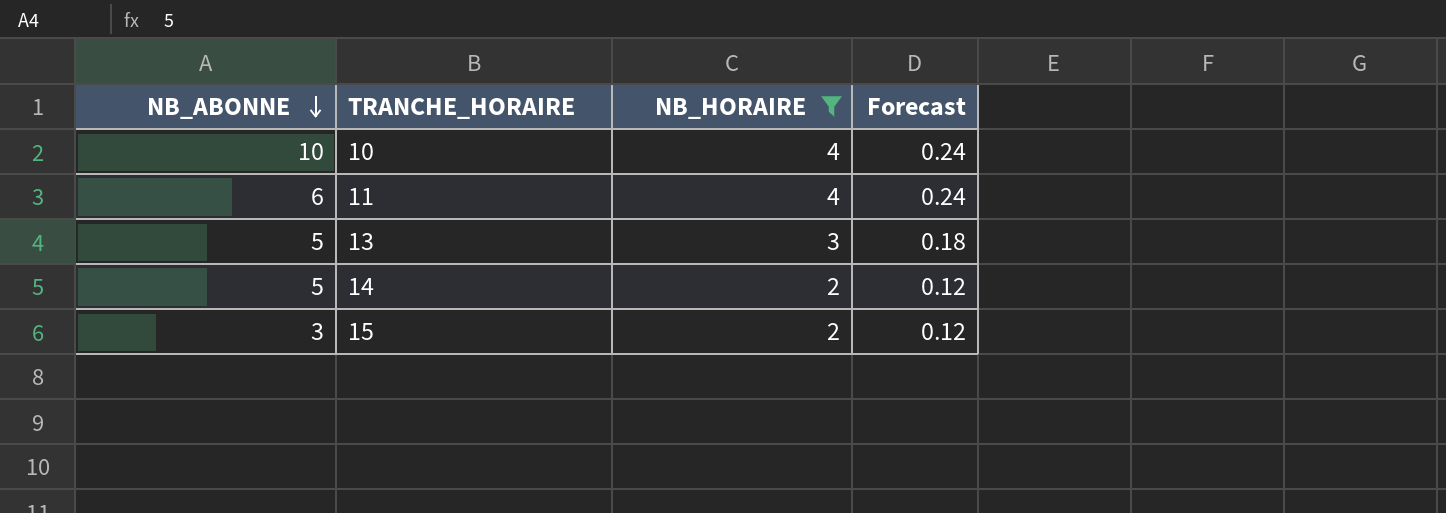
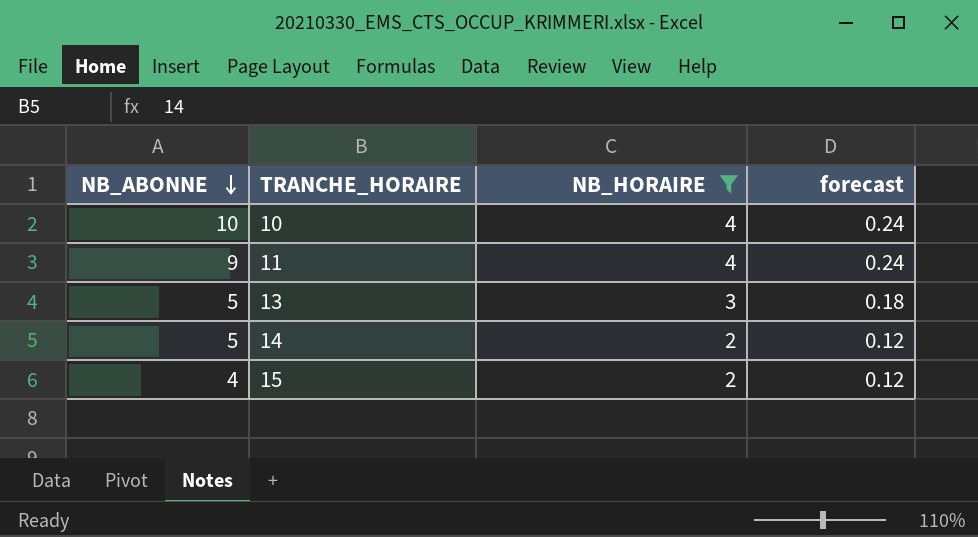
column name: Forecast -> forecast
11 | NB_ABONNE: 6 -> 9
15 | NB_ABONNE: 3 -> 4

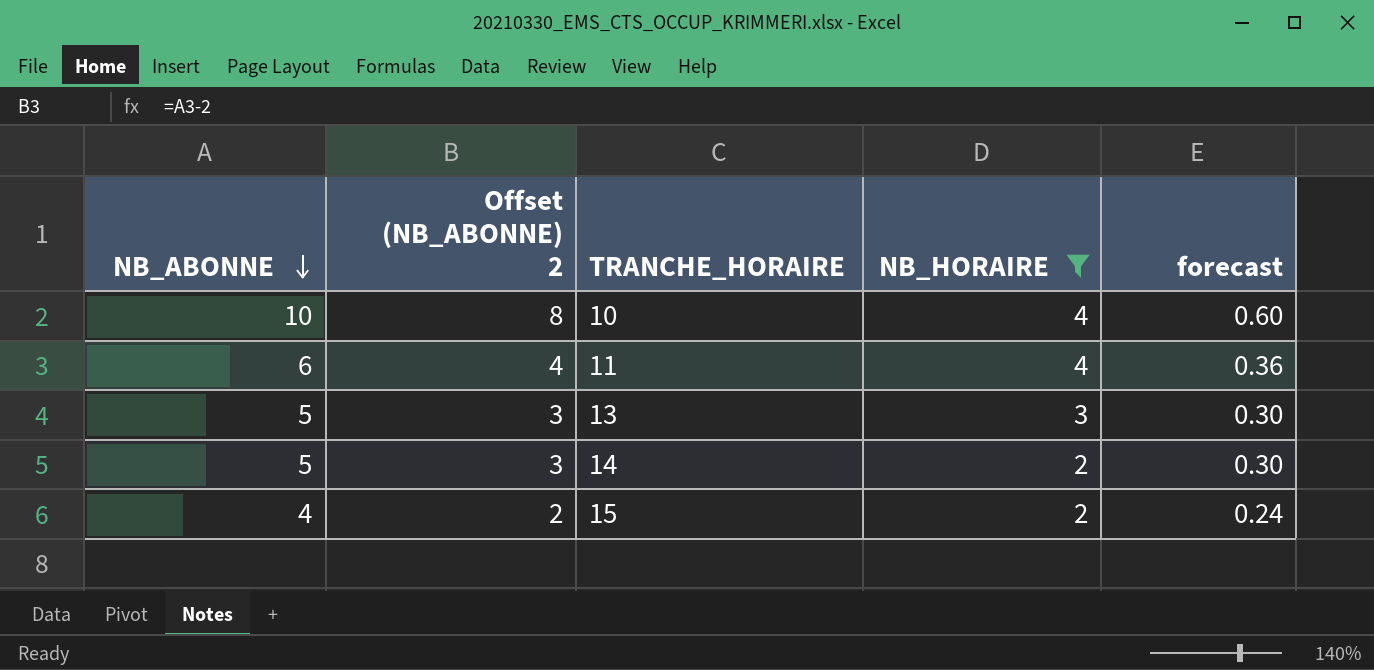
column Offset (NB_ABONNE) 2 | formula: none -> [NB_ABONNE] - 2
column forecast | formula: [NB_HORAIRE] * 0.06 -> [NB_ABONNE] * 0.06
11 | NB_ABONNE: 9 -> 6

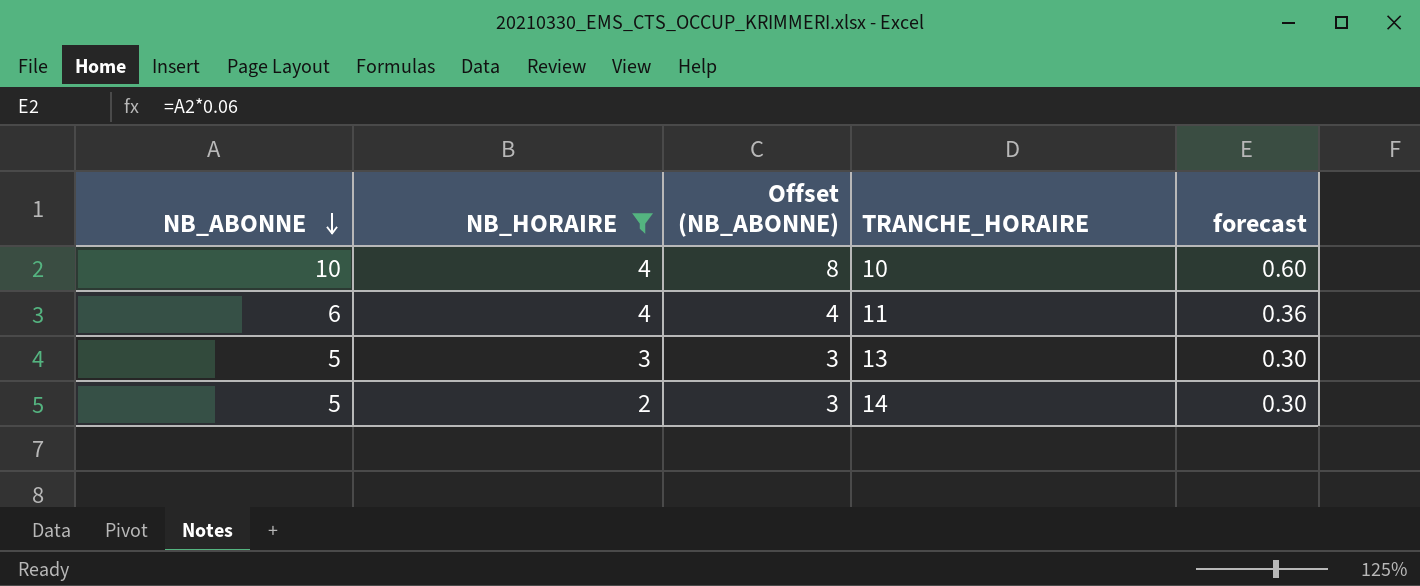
column NB_HORAIRE | position: 4 -> 2
column name: Offset (NB_ABONNE) 2 -> Offset (NB_ABONNE)
row 15: 4 | 2 | 2 | 0.24 -> none

